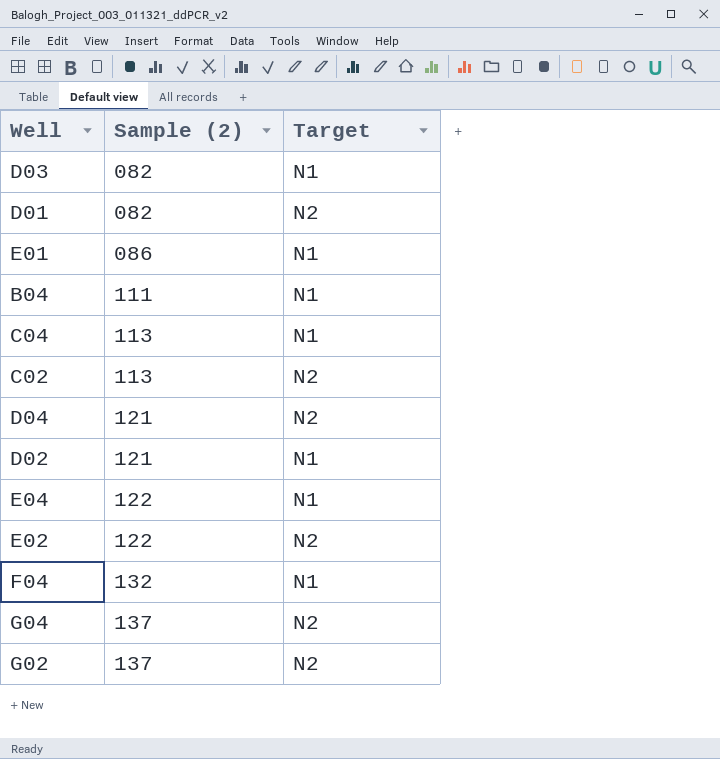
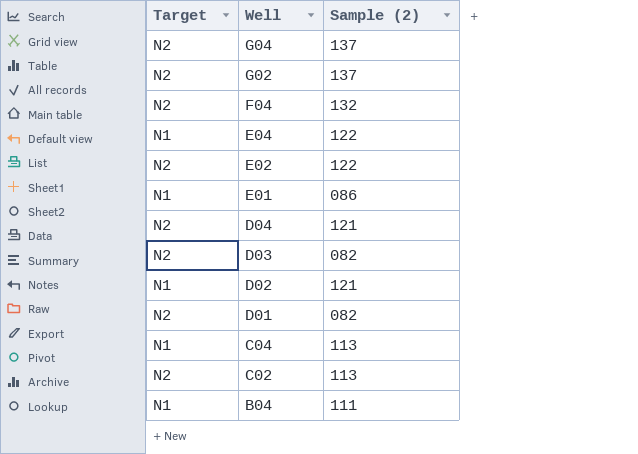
row order: Sample (2) ascending -> Well descending
column Target | position: 3 -> 1
F04 | Target: N1 -> N2
D03 | Target: N1 -> N2

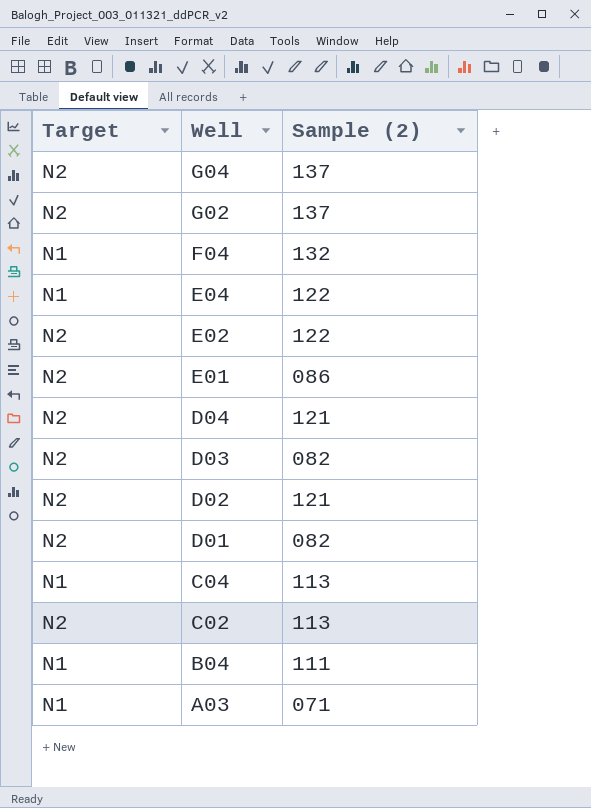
F04 | Target: N2 -> N1
E01 | Target: N1 -> N2
D02 | Target: N1 -> N2
row A03: none -> N1 | 071

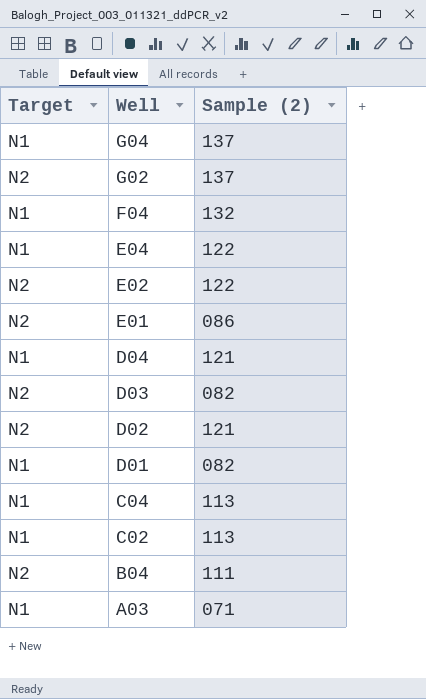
G04 | Target: N2 -> N1
D04 | Target: N2 -> N1
D01 | Target: N2 -> N1
C02 | Target: N2 -> N1
B04 | Target: N1 -> N2

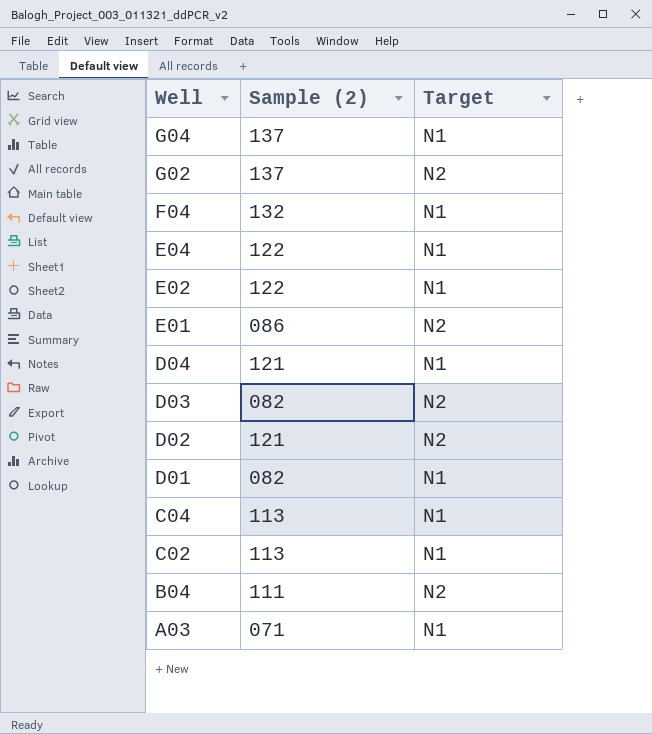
column Target | position: 1 -> 3
E02 | Target: N2 -> N1

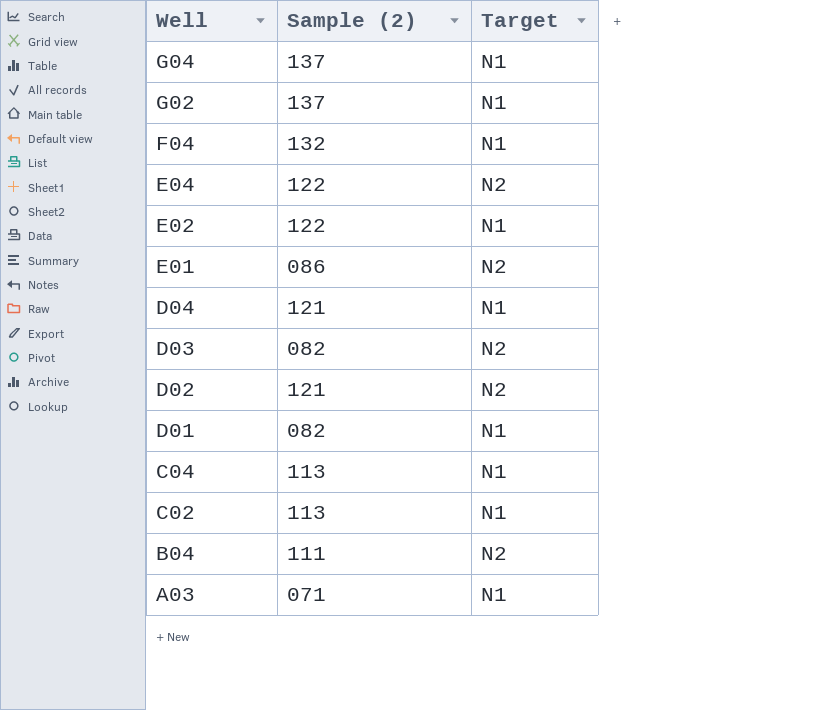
G02 | Target: N2 -> N1
E04 | Target: N1 -> N2

